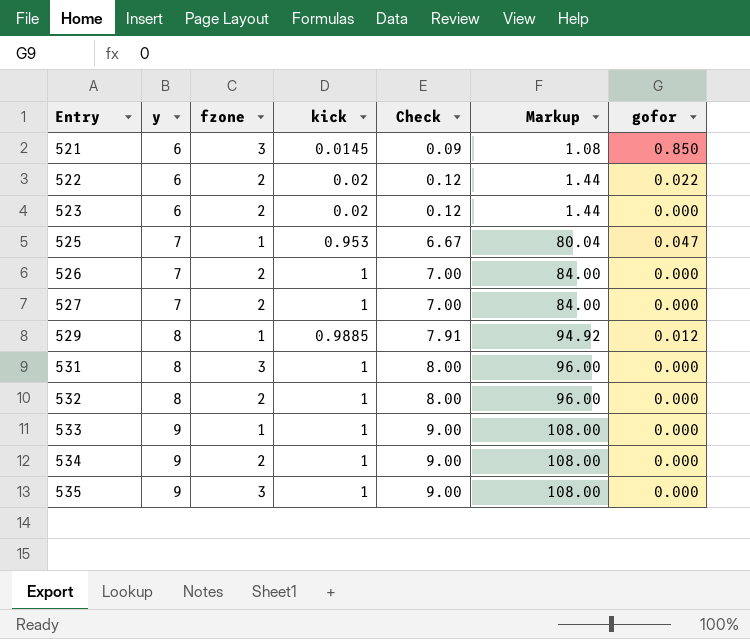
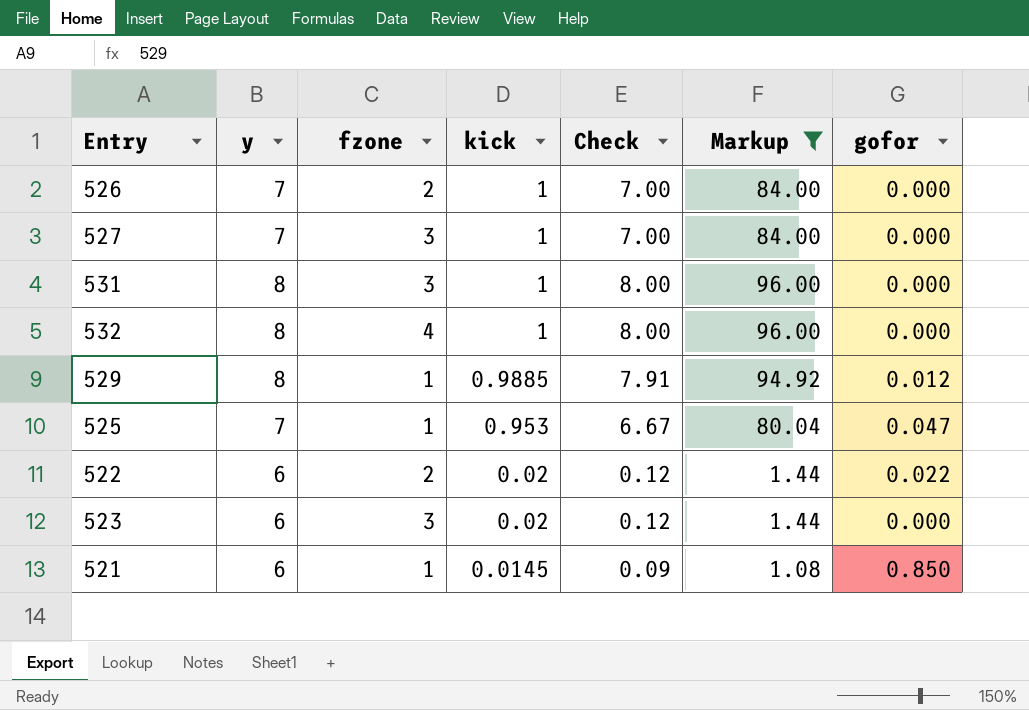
filter: none -> Markup != 108.00
row order: Entry ascending -> kick descending
527 | fzone: 2 -> 3
532 | fzone: 2 -> 4
523 | fzone: 2 -> 3
521 | fzone: 3 -> 1

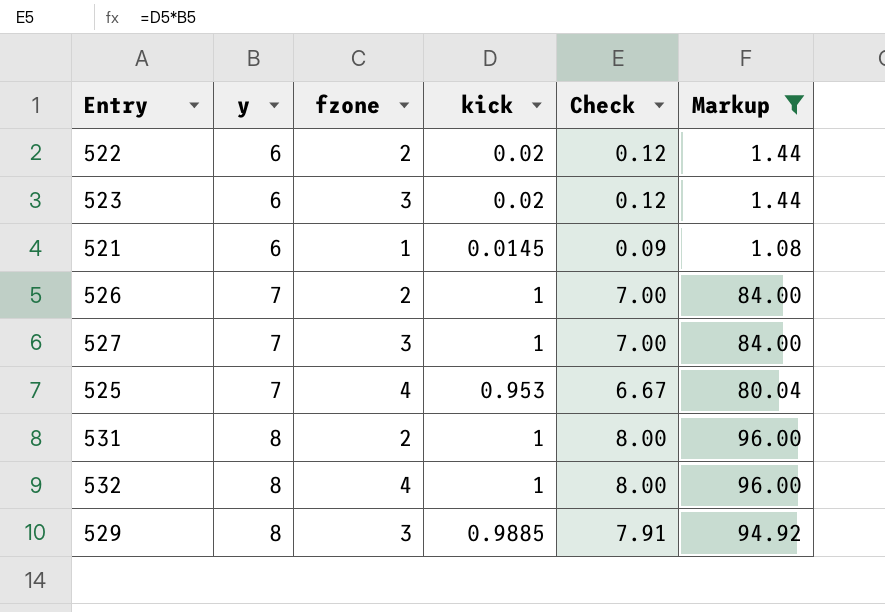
row order: kick descending -> y ascending
column gofor | position: 7 -> none
525 | fzone: 1 -> 4
531 | fzone: 3 -> 2
529 | fzone: 1 -> 3

